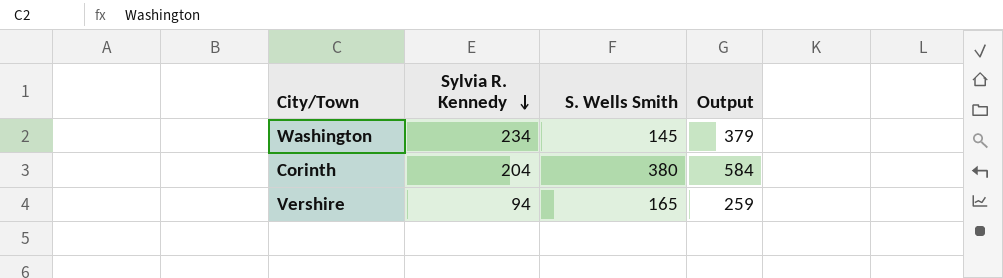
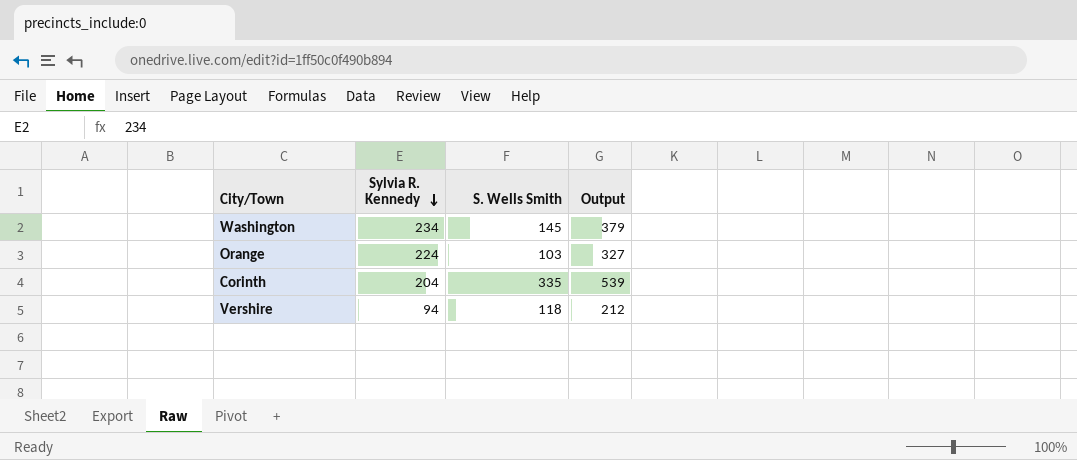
row Orange: none -> 224 | 103 | 327
Corinth | S. Wells Smith: 380 -> 335
Corinth | Output: 584 -> 539
Vershire | S. Wells Smith: 165 -> 118
Vershire | Output: 259 -> 212

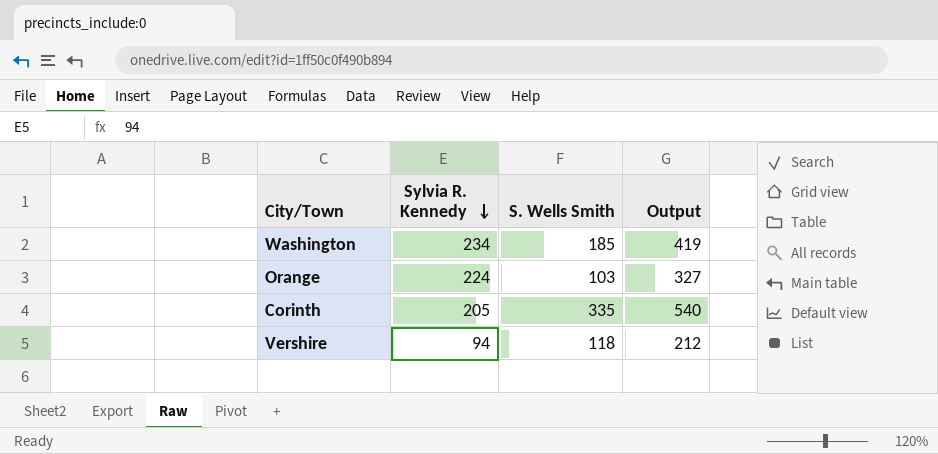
Washington | S. Wells Smith: 145 -> 185
Washington | Output: 379 -> 419
Corinth | Sylvia R. Kennedy: 204 -> 205
Corinth | Output: 539 -> 540

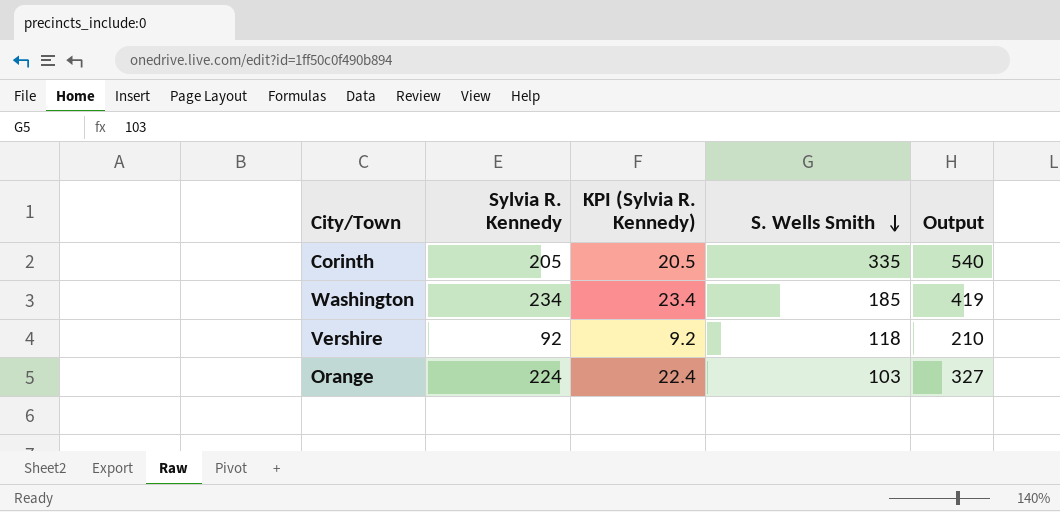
row order: Sylvia R. Kennedy descending -> S. Wells Smith descending
column KPI (Sylvia R. Kennedy) | formula: none -> [Sylvia R. Kennedy] * 0.1
Vershire | Sylvia R. Kennedy: 94 -> 92
Vershire | Output: 212 -> 210

